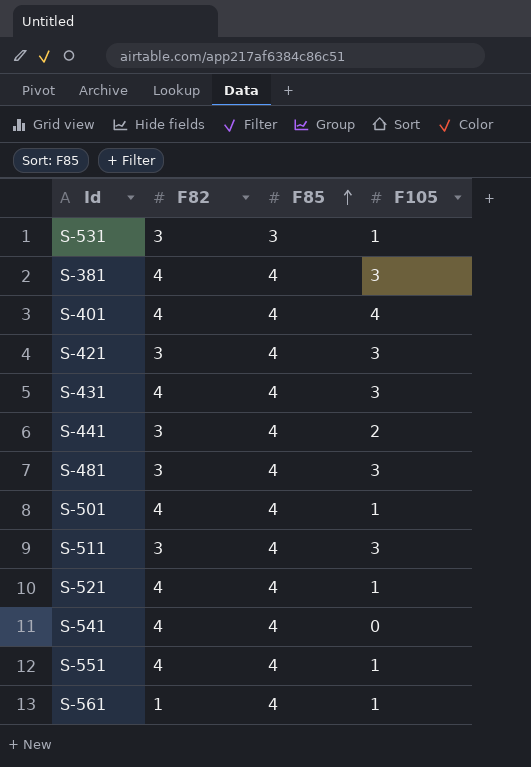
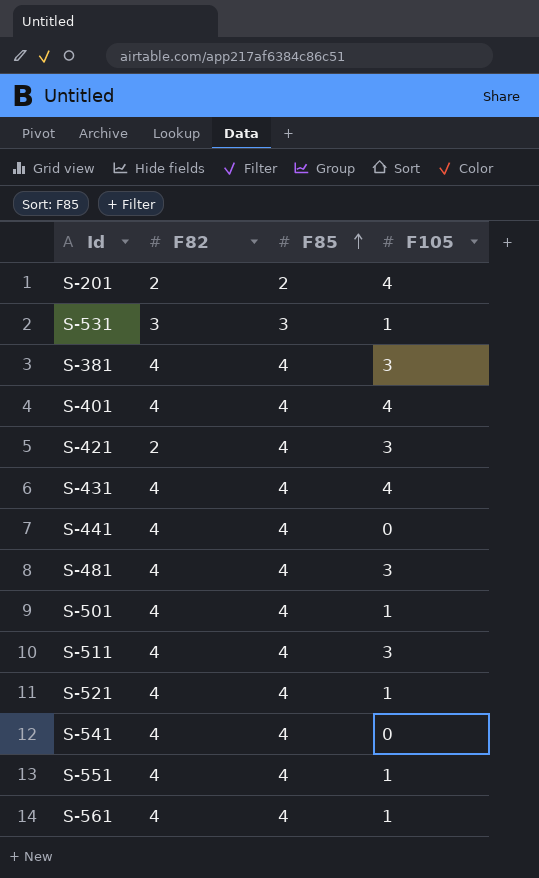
row S-201: none -> 2 | 2 | 4
S-421 | F82: 3 -> 2
S-431 | F105: 3 -> 4
S-441 | F82: 3 -> 4
S-441 | F105: 2 -> 0
S-481 | F82: 3 -> 4
S-511 | F82: 3 -> 4
S-561 | F82: 1 -> 4

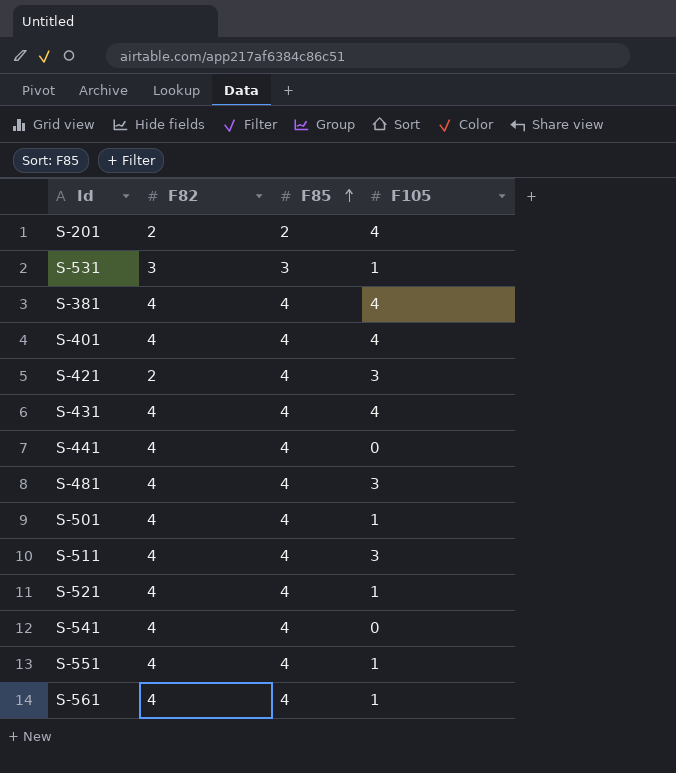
S-381 | F105: 3 -> 4

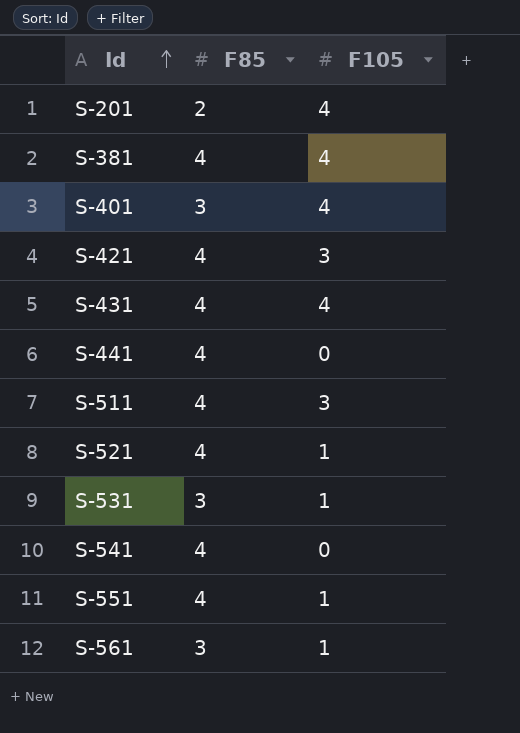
row order: F85 ascending -> Id ascending
column F82 | position: 2 -> none
row S-481: 4 | 4 | 3 -> none
row S-501: 4 | 4 | 1 -> none
S-401 | F85: 4 -> 3
S-561 | F85: 4 -> 3

